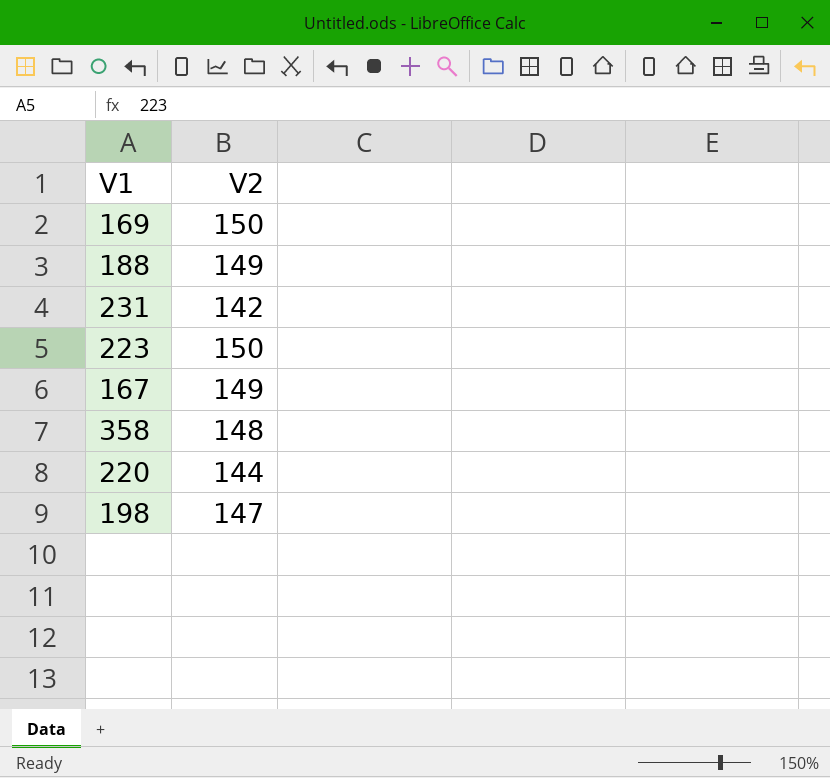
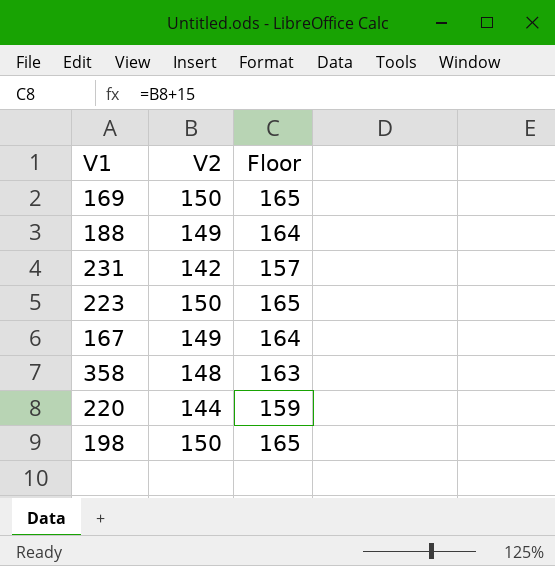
column Floor | formula: none -> [V2] + 15
198 | V2: 147 -> 150

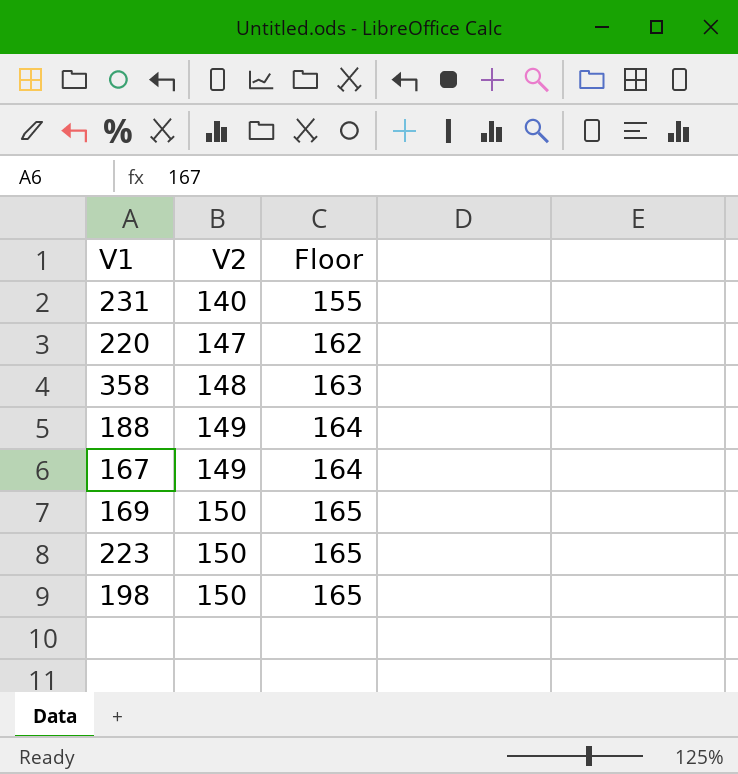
row order: none -> V2 ascending
231 | V2: 142 -> 140
231 | Floor: 157 -> 155
220 | V2: 144 -> 147
220 | Floor: 159 -> 162

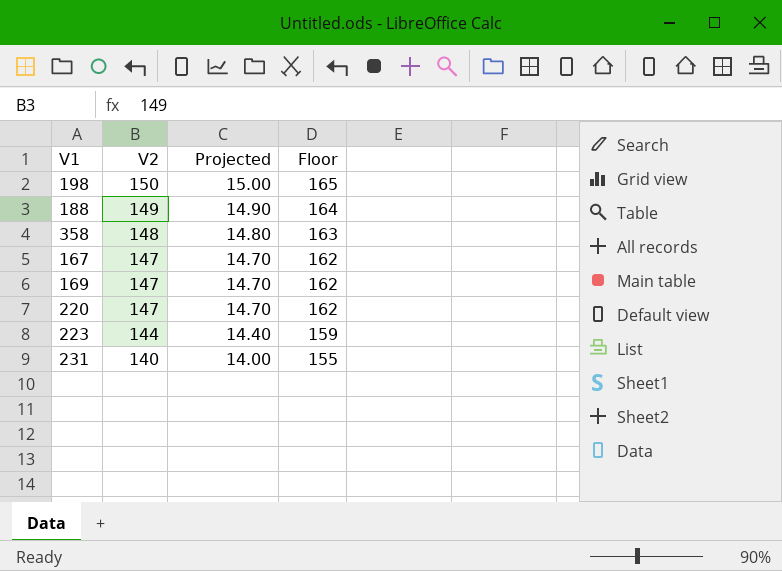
row order: V2 ascending -> V2 descending
column Projected | formula: none -> [V2] * 0.1
167 | V2: 149 -> 147
167 | Floor: 164 -> 162
169 | V2: 150 -> 147
169 | Floor: 165 -> 162
223 | V2: 150 -> 144
223 | Floor: 165 -> 159

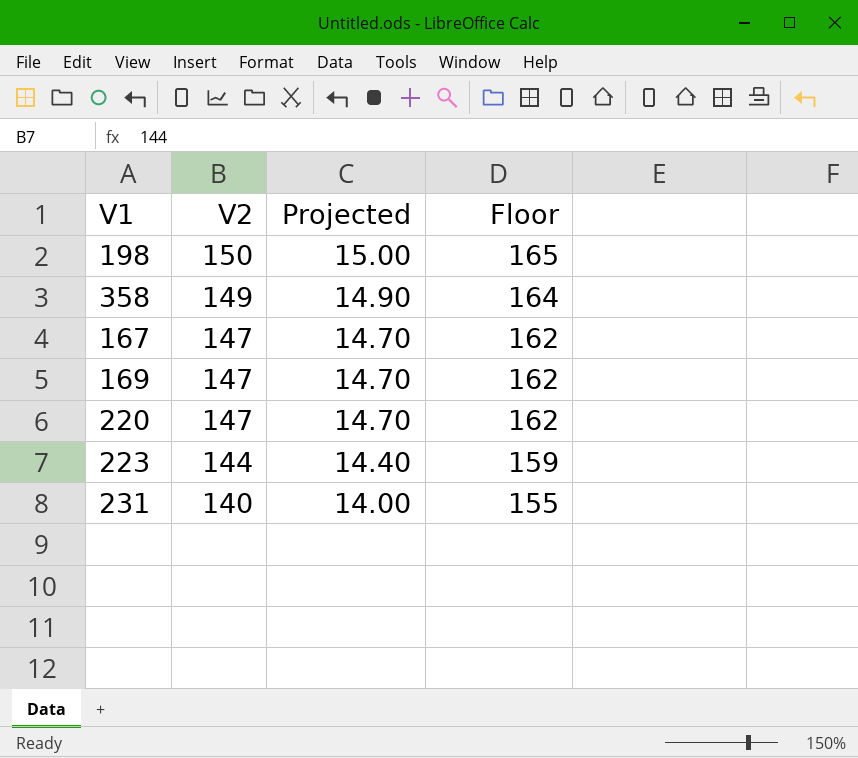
row 188: 149 | 14.90 | 164 -> none
358 | V2: 148 -> 149
358 | Projected: 14.80 -> 14.90
358 | Floor: 163 -> 164

